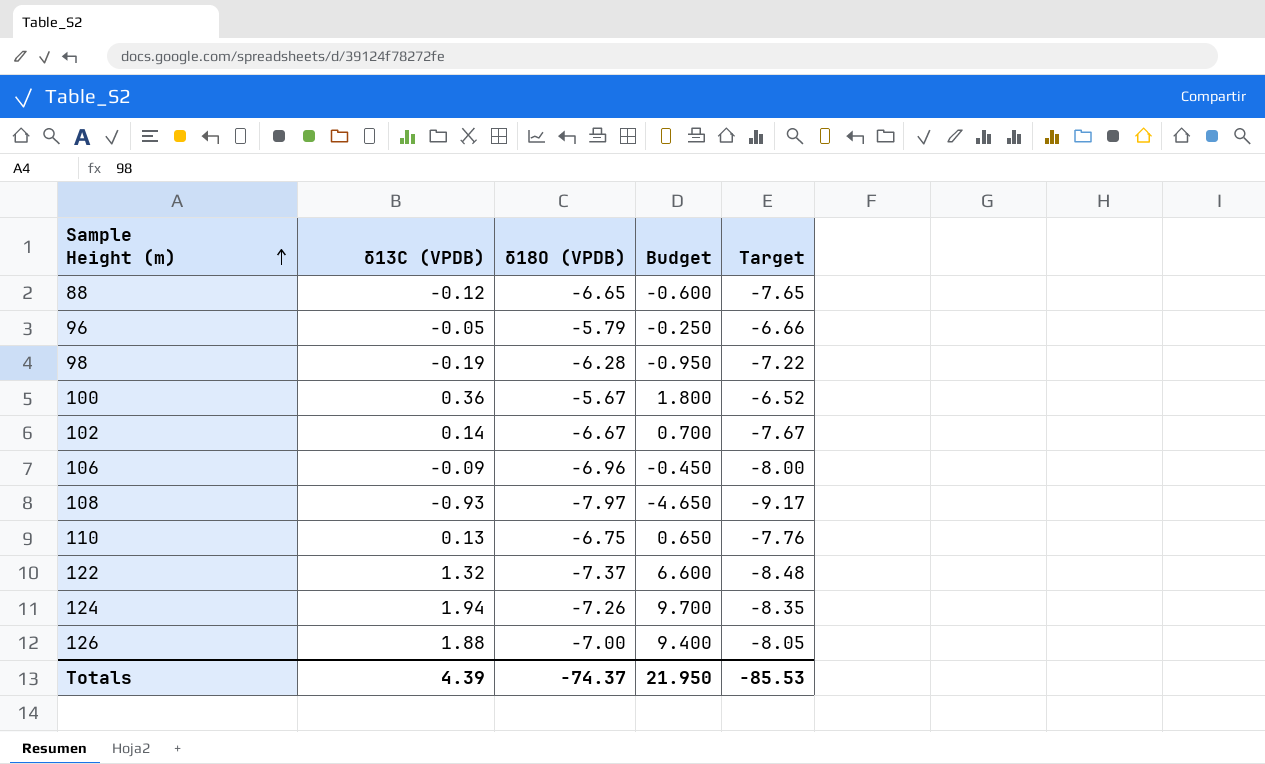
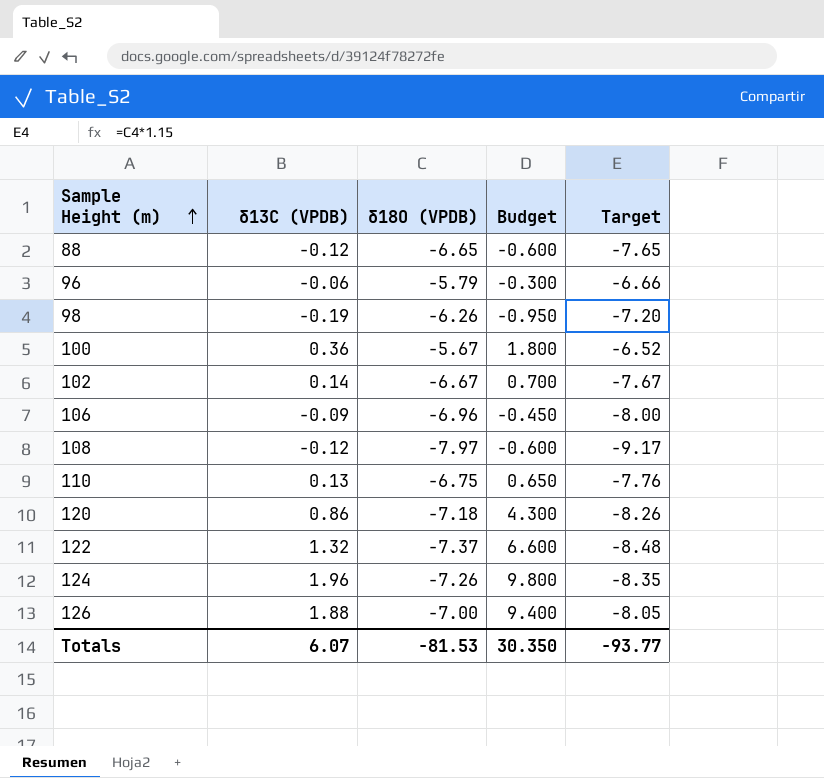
96 | δ13C (VPDB): -0.05 -> -0.06
96 | Budget: -0.250 -> -0.300
98 | δ18O (VPDB): -6.28 -> -6.26
98 | Target: -7.22 -> -7.20
108 | δ13C (VPDB): -0.93 -> -0.12
108 | Budget: -4.650 -> -0.600
row 120: none -> 0.86 | -7.18 | 4.300 | -8.26
124 | δ13C (VPDB): 1.94 -> 1.96
124 | Budget: 9.700 -> 9.800
Totals | δ13C (VPDB): 4.39 -> 6.07
Totals | δ18O (VPDB): -74.37 -> -81.53
Totals | Budget: 21.950 -> 30.350
Totals | Target: -85.53 -> -93.77

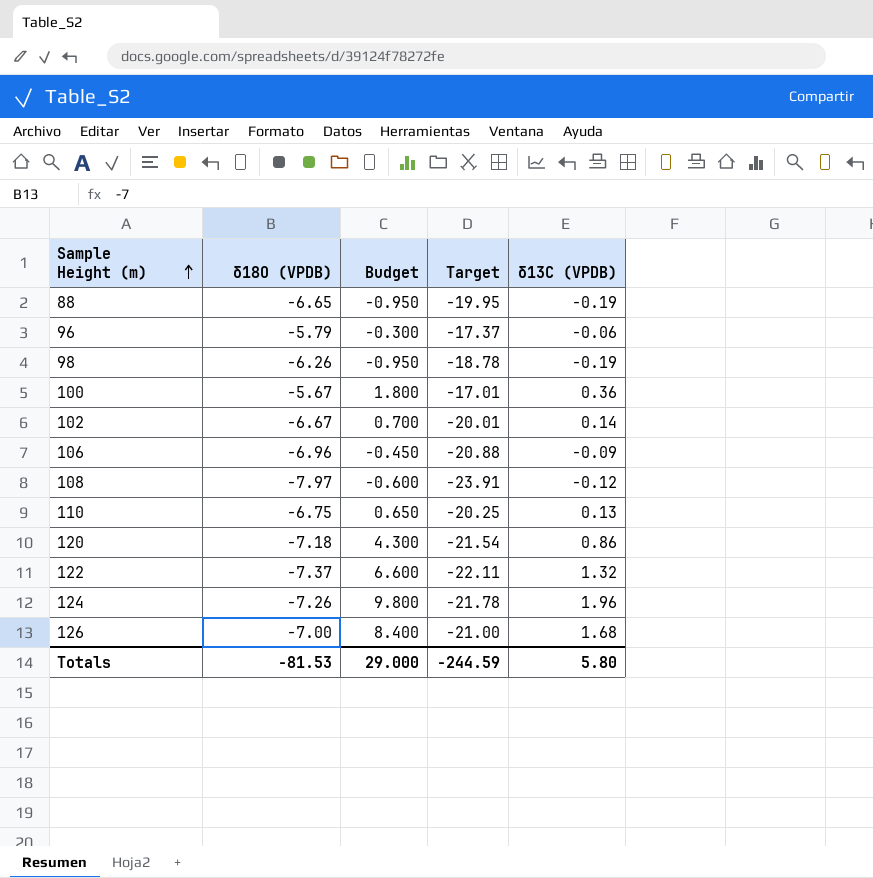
column Target | formula: [δ18O (VPDB)] * 1.15 -> [δ18O (VPDB)] * 3
column δ13C (VPDB) | position: 2 -> 5
88 | Budget: -0.600 -> -0.950
88 | δ13C (VPDB): -0.12 -> -0.19
126 | Budget: 9.400 -> 8.400
126 | δ13C (VPDB): 1.88 -> 1.68
Totals | Budget: 30.350 -> 29.000
Totals | Target: -93.77 -> -244.59
Totals | δ13C (VPDB): 6.07 -> 5.80

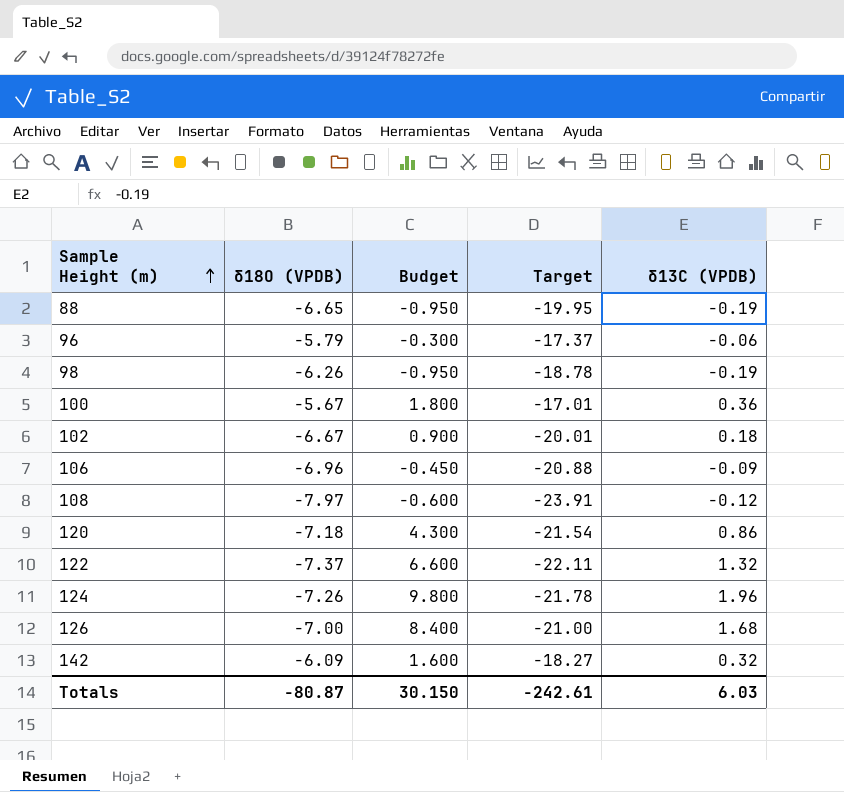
row 110: -6.75 | 0.650 | -20.25 | 0.13 -> none
102 | Budget: 0.700 -> 0.900
102 | δ13C (VPDB): 0.14 -> 0.18
row 142: none -> -6.09 | 1.600 | -18.27 | 0.32
Totals | δ18O (VPDB): -81.53 -> -80.87
Totals | Budget: 29.000 -> 30.150
Totals | Target: -244.59 -> -242.61
Totals | δ13C (VPDB): 5.80 -> 6.03

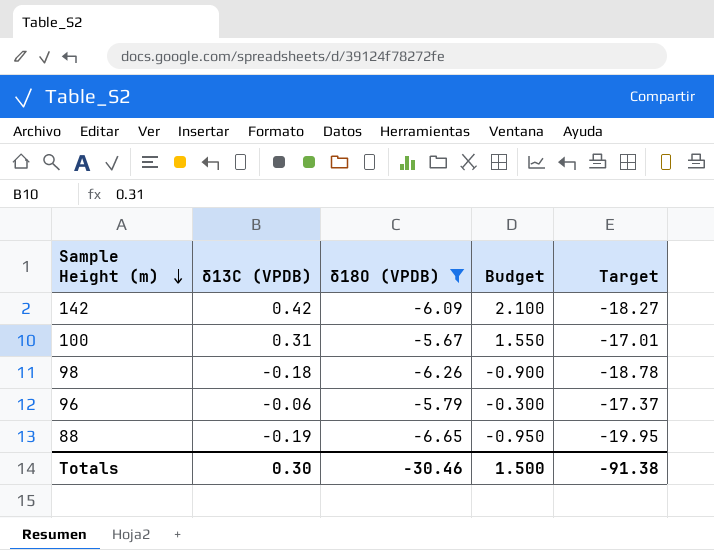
filter: none -> δ18O (VPDB) >= -6.65
row order: Sample Height (m) ascending -> Sample Height (m) descending
column δ13C (VPDB) | position: 5 -> 2
142 | δ13C (VPDB): 0.32 -> 0.42
142 | Budget: 1.600 -> 2.100
100 | δ13C (VPDB): 0.36 -> 0.31
100 | Budget: 1.800 -> 1.550
98 | δ13C (VPDB): -0.19 -> -0.18
98 | Budget: -0.950 -> -0.900
Totals | δ13C (VPDB): 6.03 -> 0.30
Totals | δ18O (VPDB): -80.87 -> -30.46
Totals | Budget: 30.150 -> 1.500
Totals | Target: -242.61 -> -91.38

